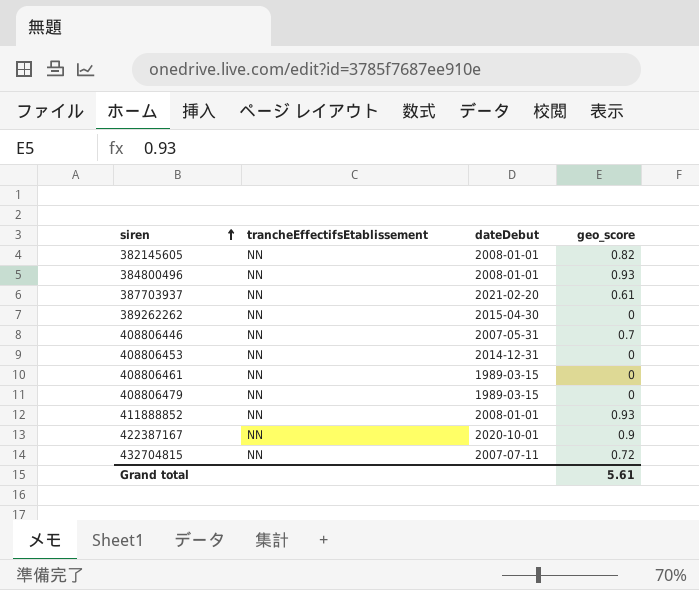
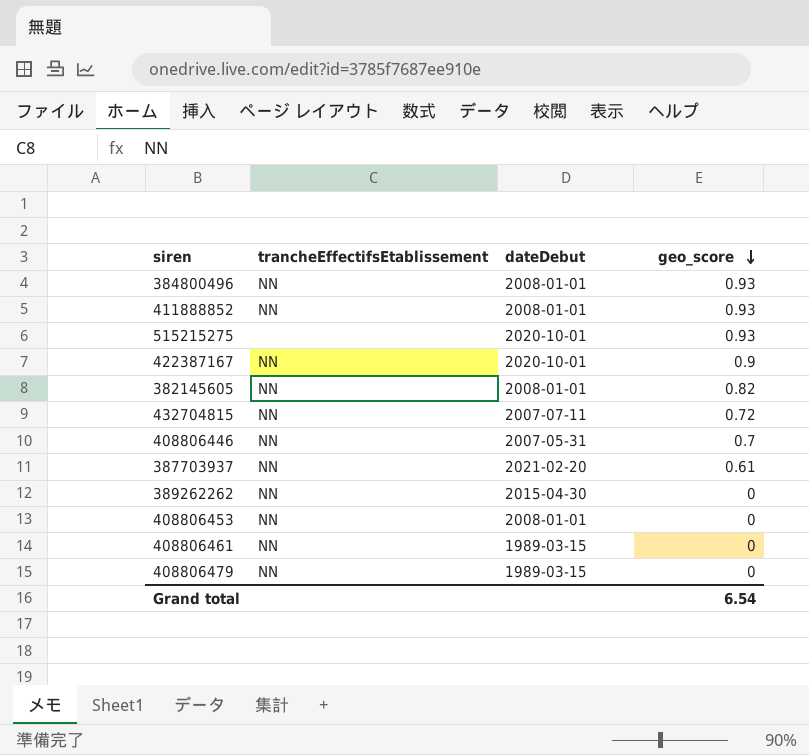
row order: siren ascending -> geo_score descending
row 515215275: none -> none | 2020-10-01 | 0.93
408806453 | dateDebut: 2014-12-31 -> 2008-01-01
Grand total | geo_score: 5.61 -> 6.54

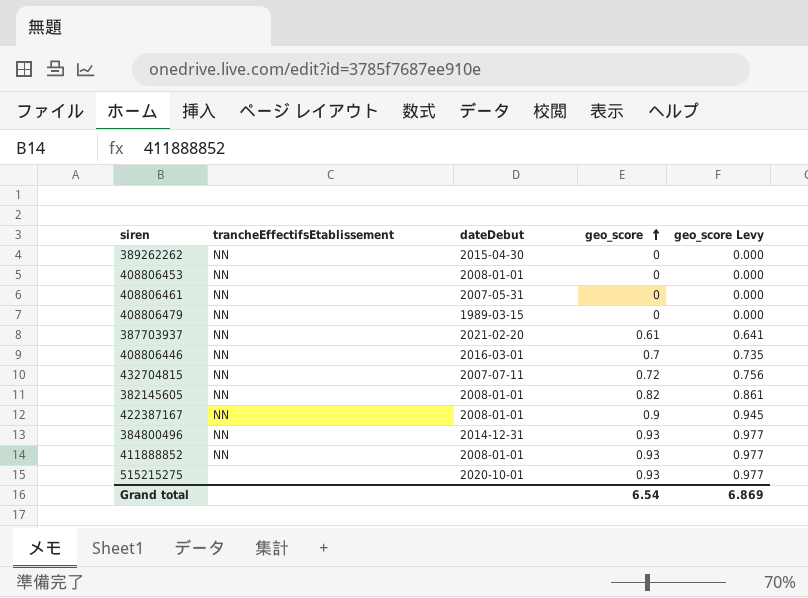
row order: geo_score descending -> geo_score ascending
column geo_score Levy | formula: none -> [geo_score] * 1.05
408806461 | dateDebut: 1989-03-15 -> 2007-05-31
408806446 | dateDebut: 2007-05-31 -> 2016-03-01
422387167 | dateDebut: 2020-10-01 -> 2008-01-01
384800496 | dateDebut: 2008-01-01 -> 2014-12-31

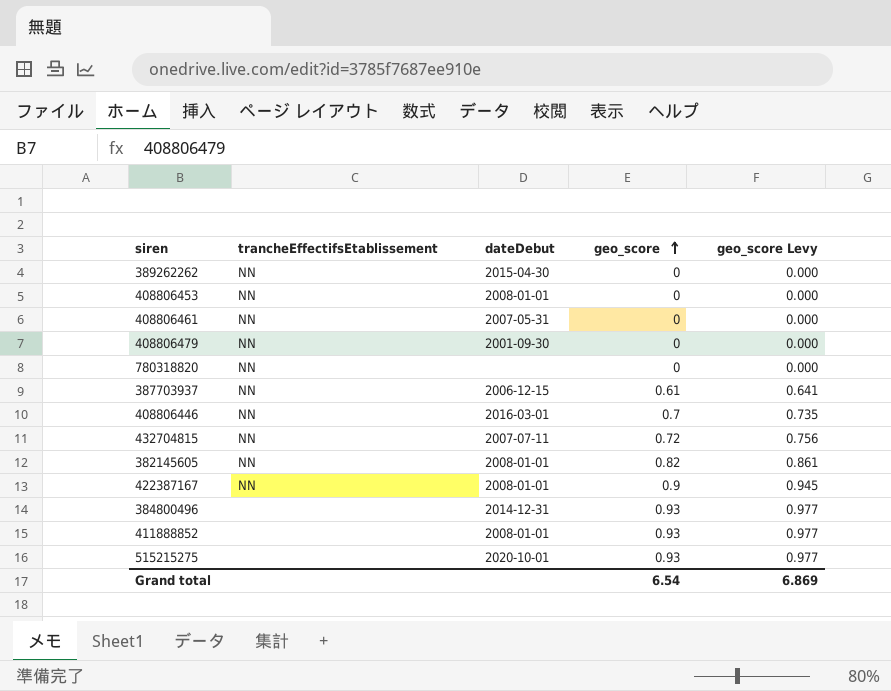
408806479 | dateDebut: 1989-03-15 -> 2001-09-30
row 780318820: none -> NN | none | 0 | 0.000
387703937 | dateDebut: 2021-02-20 -> 2006-12-15
384800496 | trancheEffectifsEtablissement: NN -> none
411888852 | trancheEffectifsEtablissement: NN -> none

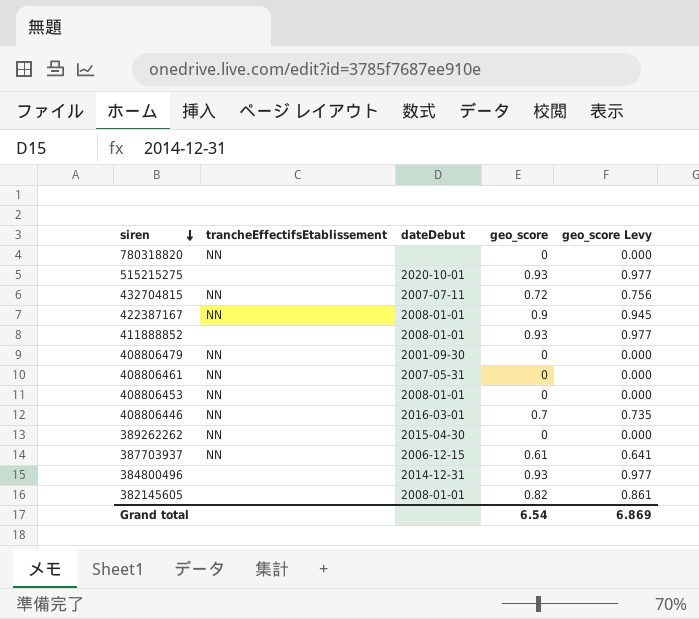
row order: geo_score ascending -> siren descending
382145605 | trancheEffectifsEtablissement: NN -> none

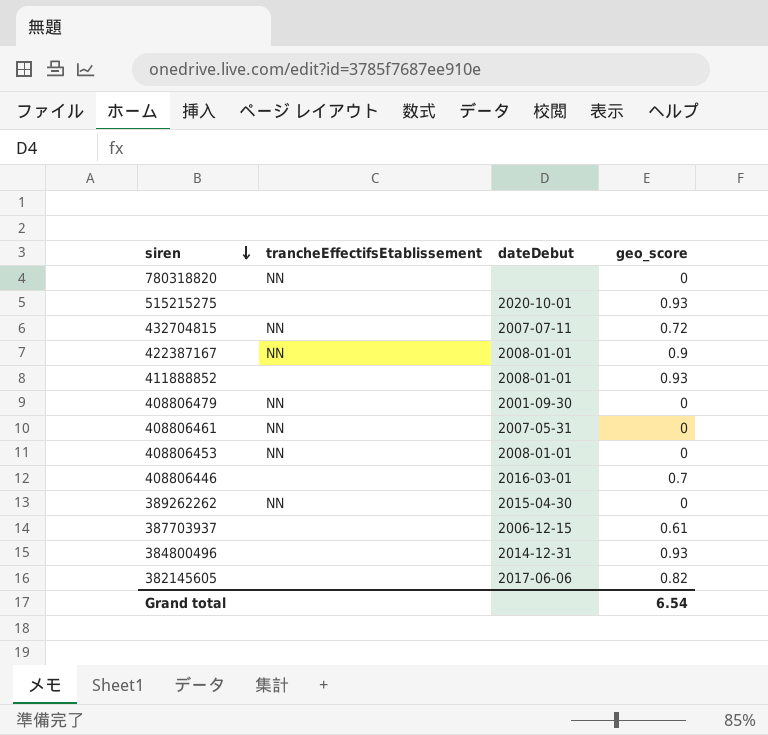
column geo_score Levy | formula: [geo_score] * 1.05 -> none
408806446 | trancheEffectifsEtablissement: NN -> none
387703937 | trancheEffectifsEtablissement: NN -> none
382145605 | dateDebut: 2008-01-01 -> 2017-06-06

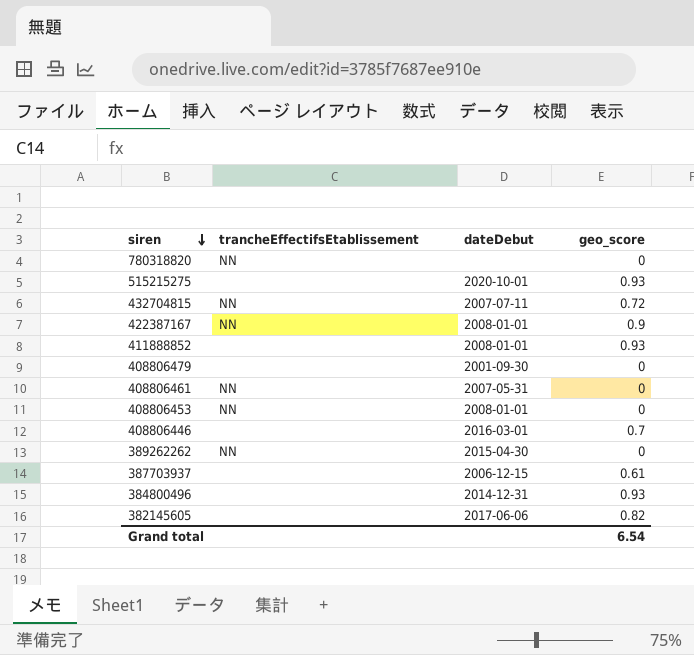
408806479 | trancheEffectifsEtablissement: NN -> none

